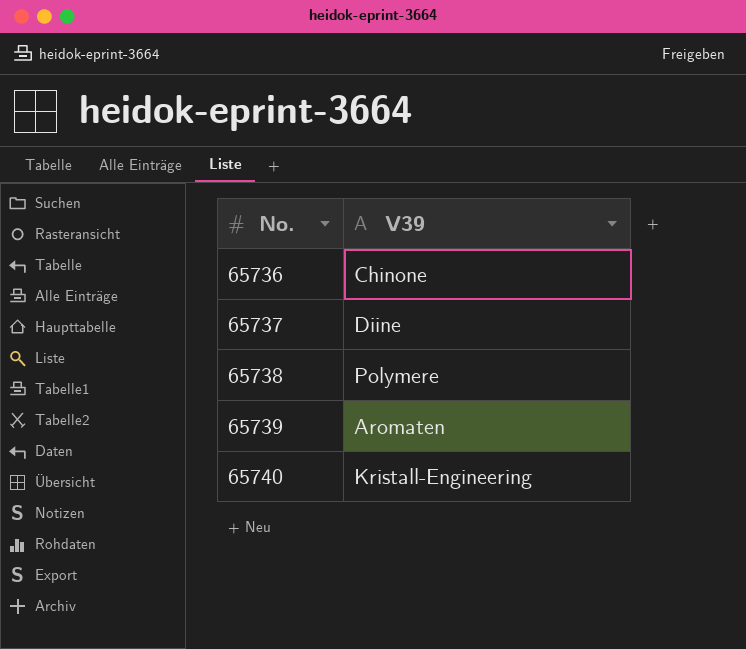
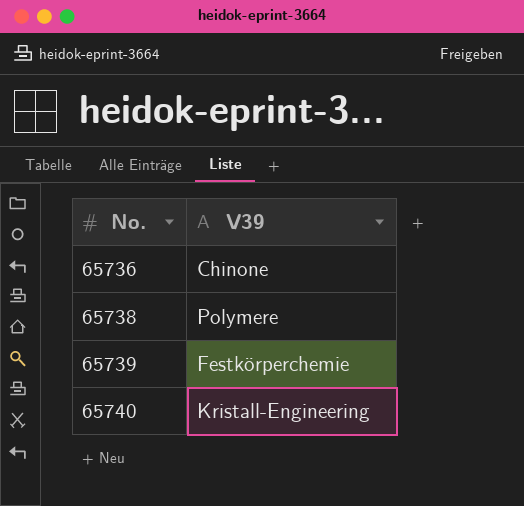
row 65737: Diine -> none
65739 | V39: Aromaten -> Festkörperchemie

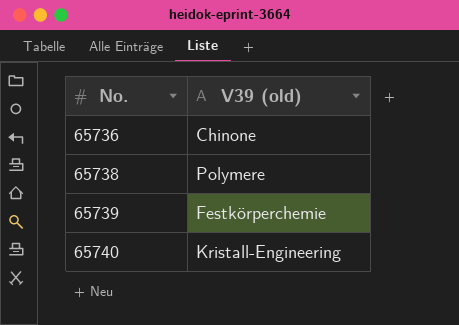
column name: V39 -> V39 (old)

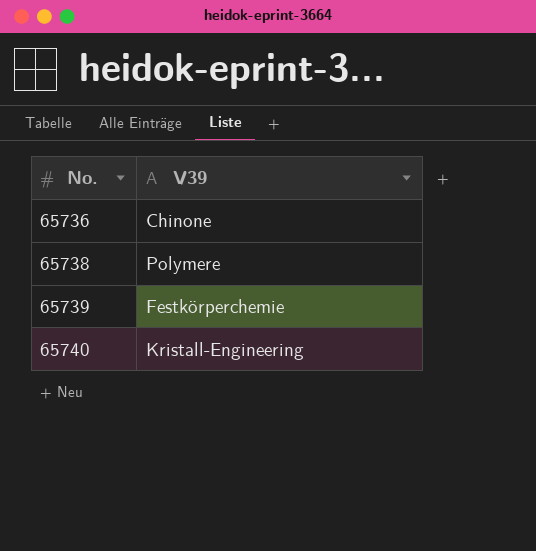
column name: V39 (old) -> V39

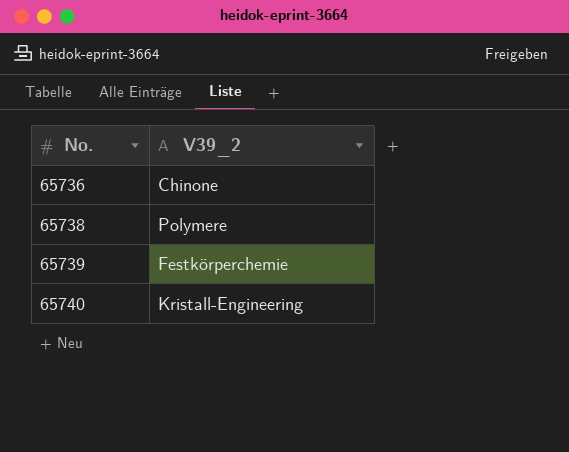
column name: V39 -> V39_2

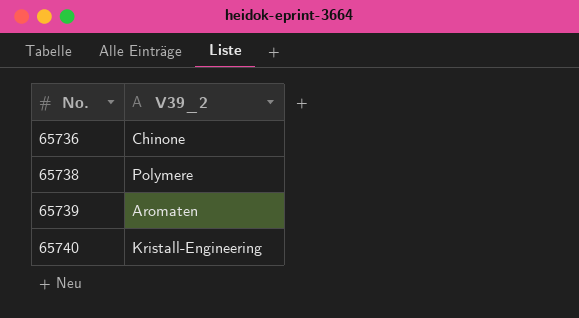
65739 | V39_2: Festkörperchemie -> Aromaten

